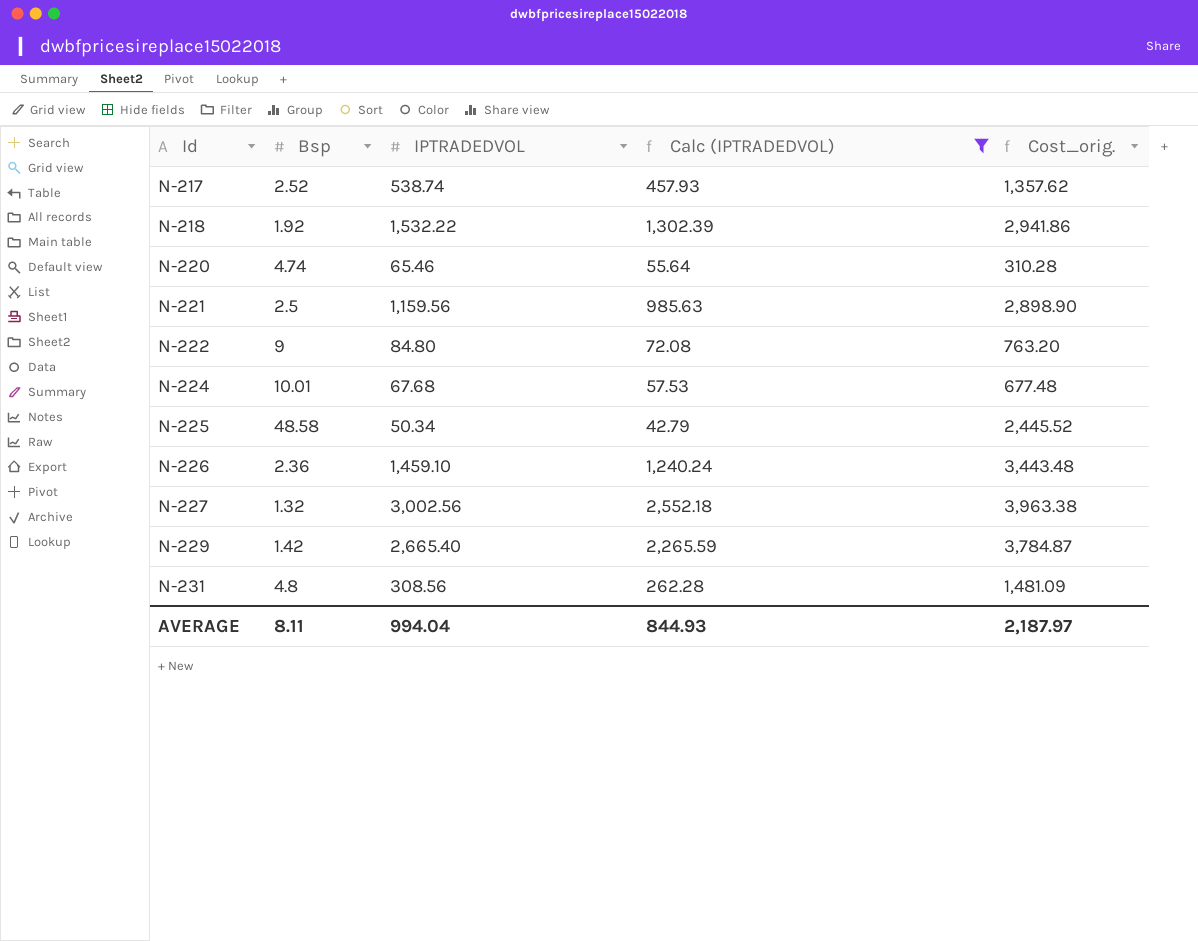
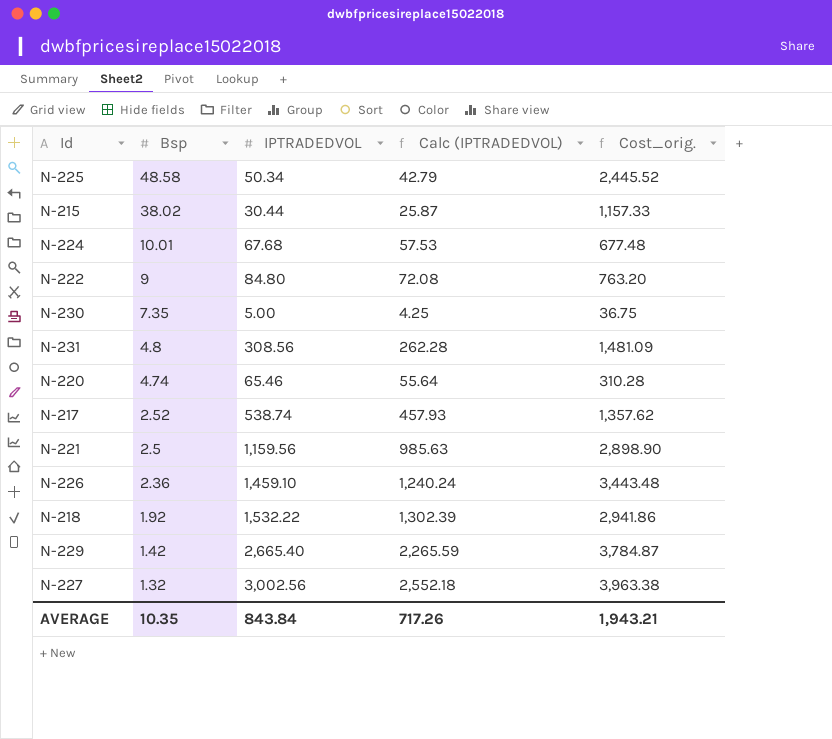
filter: Calc (IPTRADEDVOL) >= 42.79 -> none
row order: Id ascending -> Bsp descending
AVERAGE | Bsp: 8.11 -> 10.35
AVERAGE | IPTRADEDVOL: 994.04 -> 843.84
AVERAGE | Calc (IPTRADEDVOL): 844.93 -> 717.26
AVERAGE | Cost_orig.: 2,187.97 -> 1,943.21

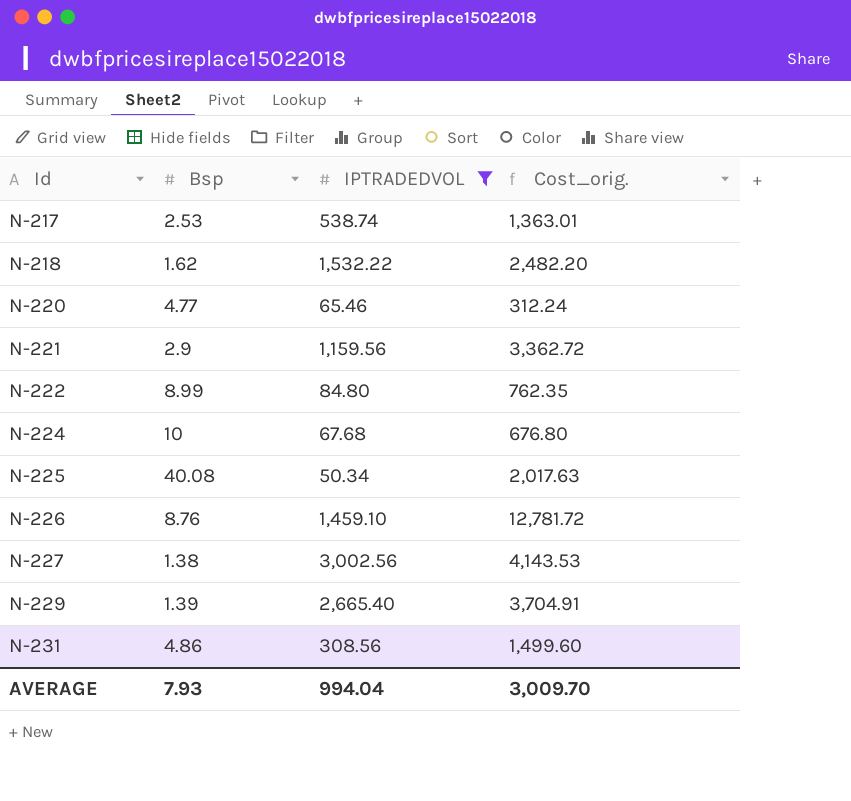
filter: none -> IPTRADEDVOL >= 50.34
row order: Bsp descending -> Id ascending
column Calc (IPTRADEDVOL) | formula: [IPTRADEDVOL] * 0.85 -> none
N-217 | Bsp: 2.52 -> 2.53
N-217 | Cost_orig.: 1,357.62 -> 1,363.01
N-218 | Bsp: 1.92 -> 1.62
N-218 | Cost_orig.: 2,941.86 -> 2,482.20
N-220 | Bsp: 4.74 -> 4.77
N-220 | Cost_orig.: 310.28 -> 312.24
N-221 | Bsp: 2.5 -> 2.9
N-221 | Cost_orig.: 2,898.90 -> 3,362.72
N-222 | Bsp: 9 -> 8.99
N-222 | Cost_orig.: 763.20 -> 762.35
N-224 | Bsp: 10.01 -> 10
N-224 | Cost_orig.: 677.48 -> 676.80
N-225 | Bsp: 48.58 -> 40.08
N-225 | Cost_orig.: 2,445.52 -> 2,017.63
N-226 | Bsp: 2.36 -> 8.76
N-226 | Cost_orig.: 3,443.48 -> 12,781.72
N-227 | Bsp: 1.32 -> 1.38
N-227 | Cost_orig.: 3,963.38 -> 4,143.53
N-229 | Bsp: 1.42 -> 1.39
N-229 | Cost_orig.: 3,784.87 -> 3,704.91
N-231 | Bsp: 4.8 -> 4.86
N-231 | Cost_orig.: 1,481.09 -> 1,499.60
AVERAGE | Bsp: 10.35 -> 7.93
AVERAGE | IPTRADEDVOL: 843.84 -> 994.04
AVERAGE | Cost_orig.: 1,943.21 -> 3,009.70

